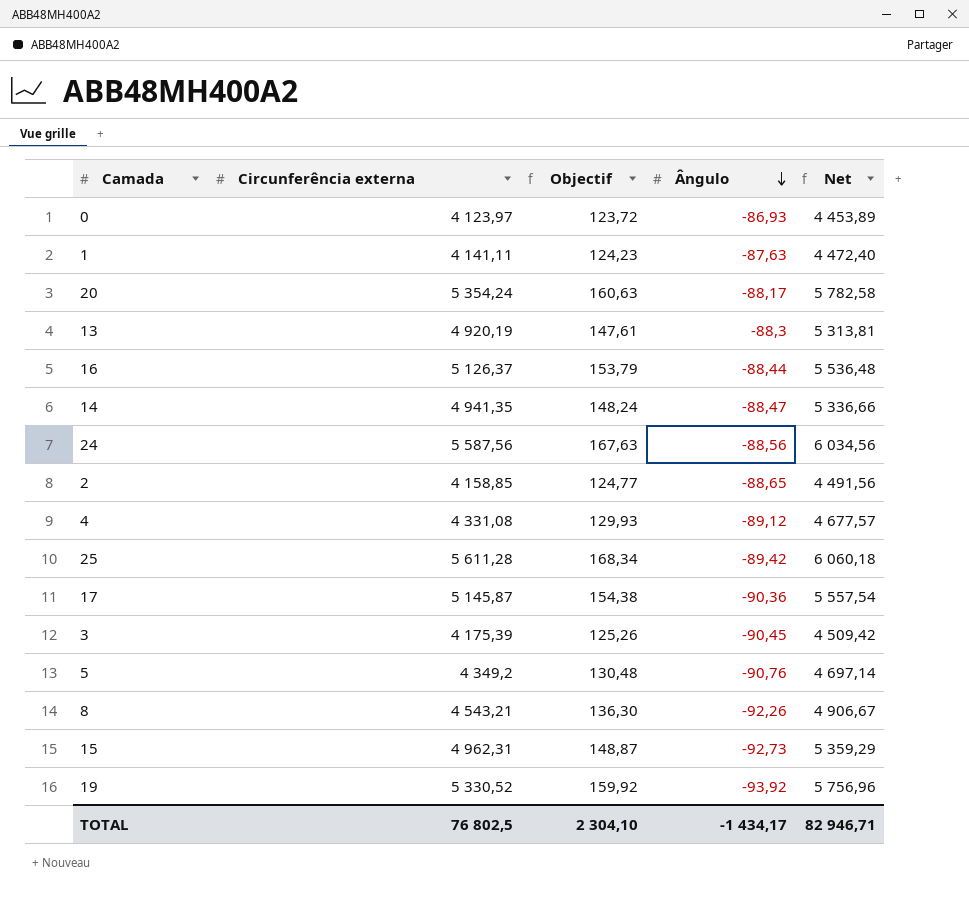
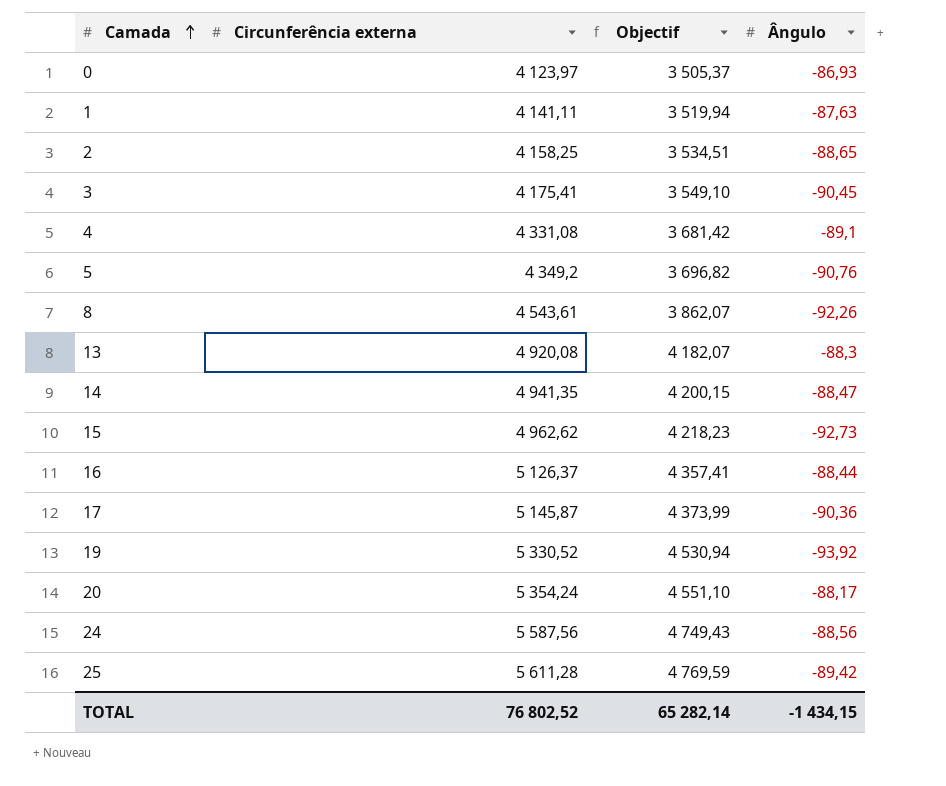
row order: Ângulo descending -> Camada ascending
column Net | formula: [Circunferência externa] * 1,08 -> none
column Objectif | formula: [Circunferência externa] * 0,03 -> [Circunferência externa] * 0,85
2 | Circunferência externa: 4 158,85 -> 4 158,25
3 | Circunferência externa: 4 175,39 -> 4 175,41
4 | Ângulo: -89,12 -> -89,1
8 | Circunferência externa: 4 543,21 -> 4 543,61
13 | Circunferência externa: 4 920,19 -> 4 920,08
15 | Circunferência externa: 4 962,31 -> 4 962,62
TOTAL | Circunferência externa: 76 802,5 -> 76 802,52
TOTAL | Objectif: 2 304,10 -> 65 282,14
TOTAL | Ângulo: -1 434,17 -> -1 434,15

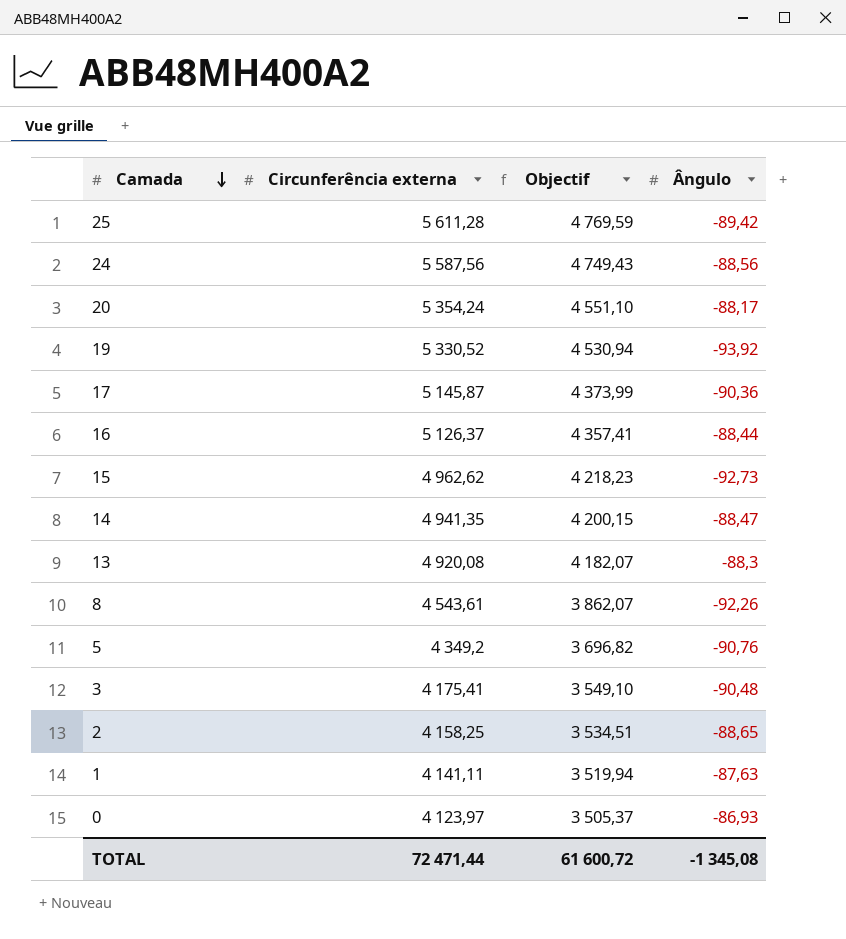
row order: Camada ascending -> Camada descending
row 4: 4 331,08 | 3 681,42 | -89,1 -> none
3 | Ângulo: -90,45 -> -90,48
TOTAL | Circunferência externa: 76 802,52 -> 72 471,44
TOTAL | Objectif: 65 282,14 -> 61 600,72
TOTAL | Ângulo: -1 434,15 -> -1 345,08

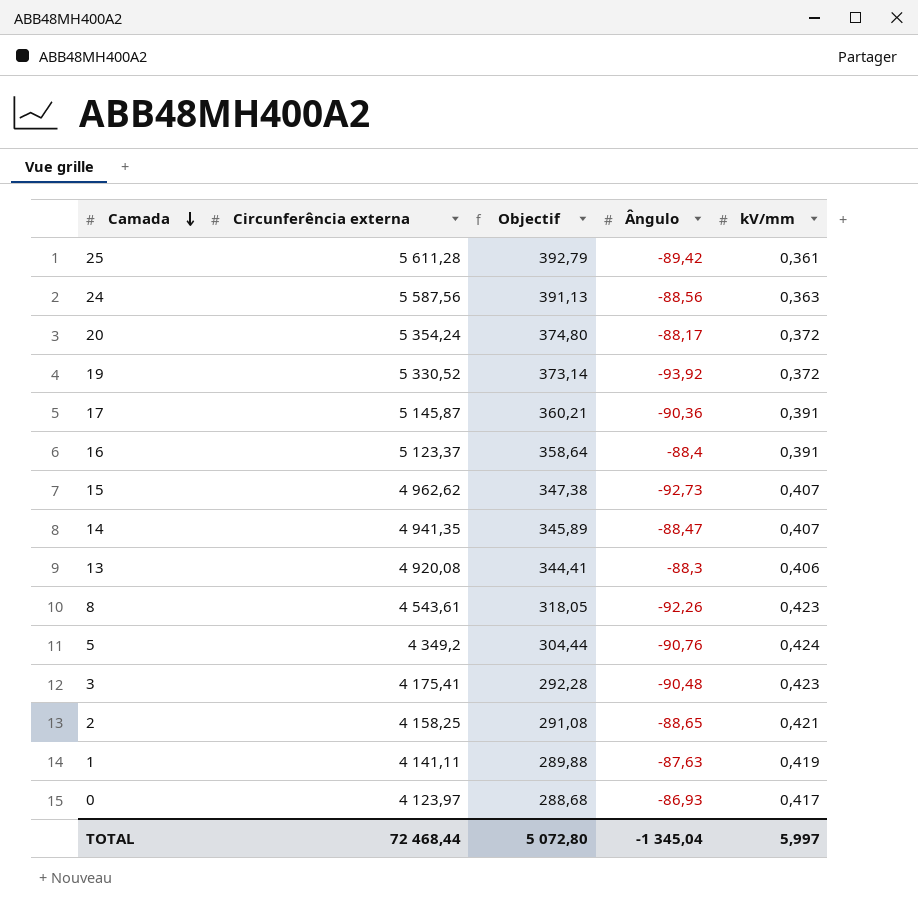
column Objectif | formula: [Circunferência externa] * 0,85 -> [Circunferência externa] * 0,07
column kV/mm | position: none -> 5
16 | Circunferência externa: 5 126,37 -> 5 123,37
16 | Ângulo: -88,44 -> -88,4
TOTAL | Circunferência externa: 72 471,44 -> 72 468,44
TOTAL | Objectif: 61 600,72 -> 5 072,80
TOTAL | Ângulo: -1 345,08 -> -1 345,04

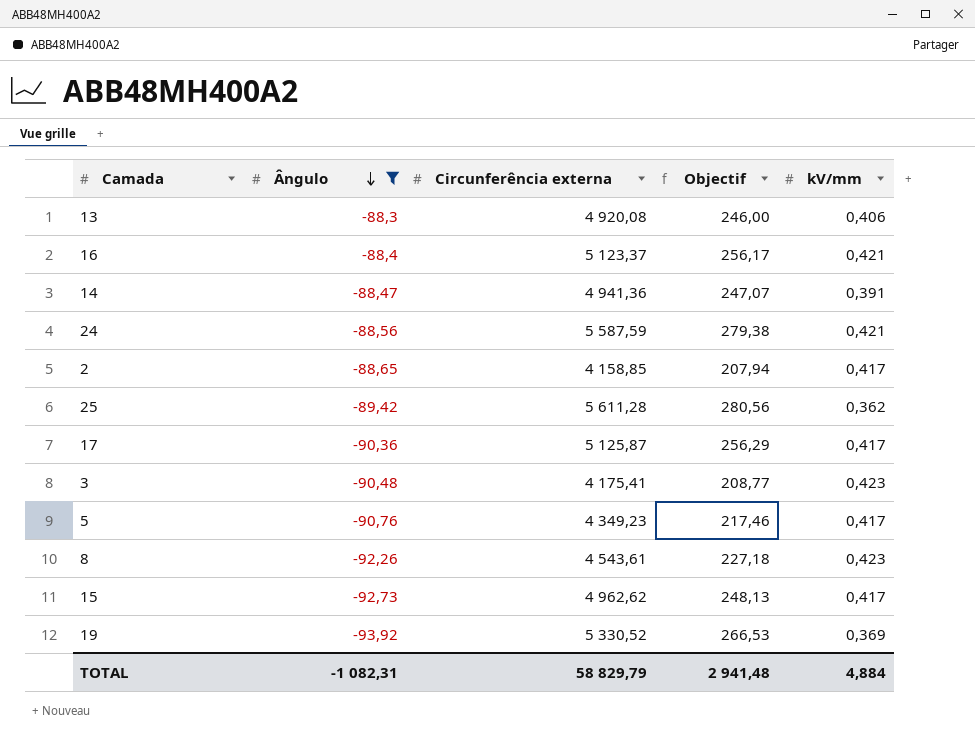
filter: none -> Ângulo <= -88,3
row order: Camada descending -> Ângulo descending
column Ângulo | position: 4 -> 2
column Objectif | formula: [Circunferência externa] * 0,07 -> [Circunferência externa] * 0,05
16 | kV/mm: 0,391 -> 0,421
14 | Circunferência externa: 4 941,35 -> 4 941,36
14 | kV/mm: 0,407 -> 0,391
24 | Circunferência externa: 5 587,56 -> 5 587,59
24 | kV/mm: 0,363 -> 0,421
2 | Circunferência externa: 4 158,25 -> 4 158,85
2 | kV/mm: 0,421 -> 0,417
25 | kV/mm: 0,361 -> 0,362
17 | Circunferência externa: 5 145,87 -> 5 125,87
17 | kV/mm: 0,391 -> 0,417
5 | Circunferência externa: 4 349,2 -> 4 349,23
5 | kV/mm: 0,424 -> 0,417
15 | kV/mm: 0,407 -> 0,417
19 | kV/mm: 0,372 -> 0,369
TOTAL | Ângulo: -1 345,04 -> -1 082,31
TOTAL | Circunferência externa: 72 468,44 -> 58 829,79
TOTAL | Objectif: 5 072,80 -> 2 941,48
TOTAL | kV/mm: 5,997 -> 4,884

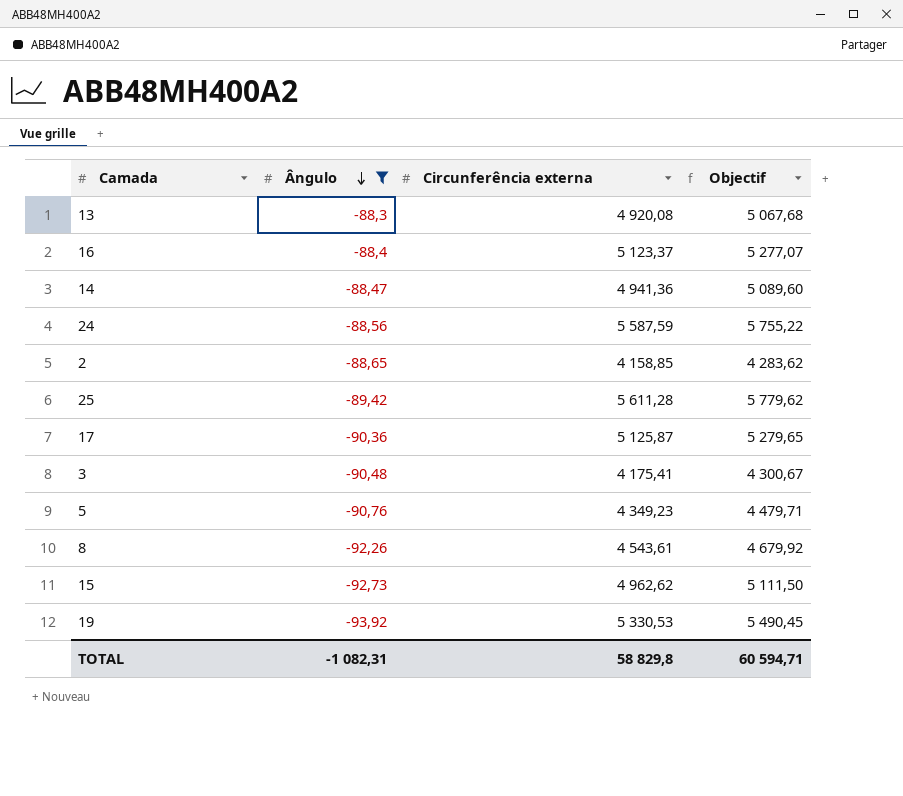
column kV/mm | position: 5 -> none
column Objectif | formula: [Circunferência externa] * 0,05 -> [Circunferência externa] * 1,03
19 | Circunferência externa: 5 330,52 -> 5 330,53
TOTAL | Circunferência externa: 58 829,79 -> 58 829,8
TOTAL | Objectif: 2 941,48 -> 60 594,71

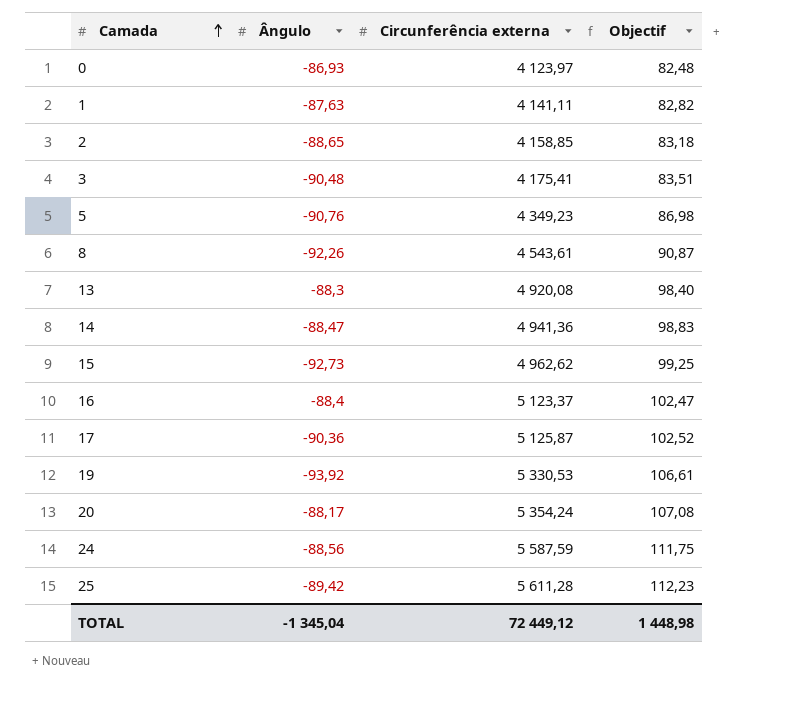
filter: Ângulo <= -88,3 -> none
row order: Ângulo descending -> Camada ascending
column Objectif | formula: [Circunferência externa] * 1,03 -> [Circunferência externa] * 0,02
TOTAL | Ângulo: -1 082,31 -> -1 345,04
TOTAL | Circunferência externa: 58 829,8 -> 72 449,12
TOTAL | Objectif: 60 594,71 -> 1 448,98

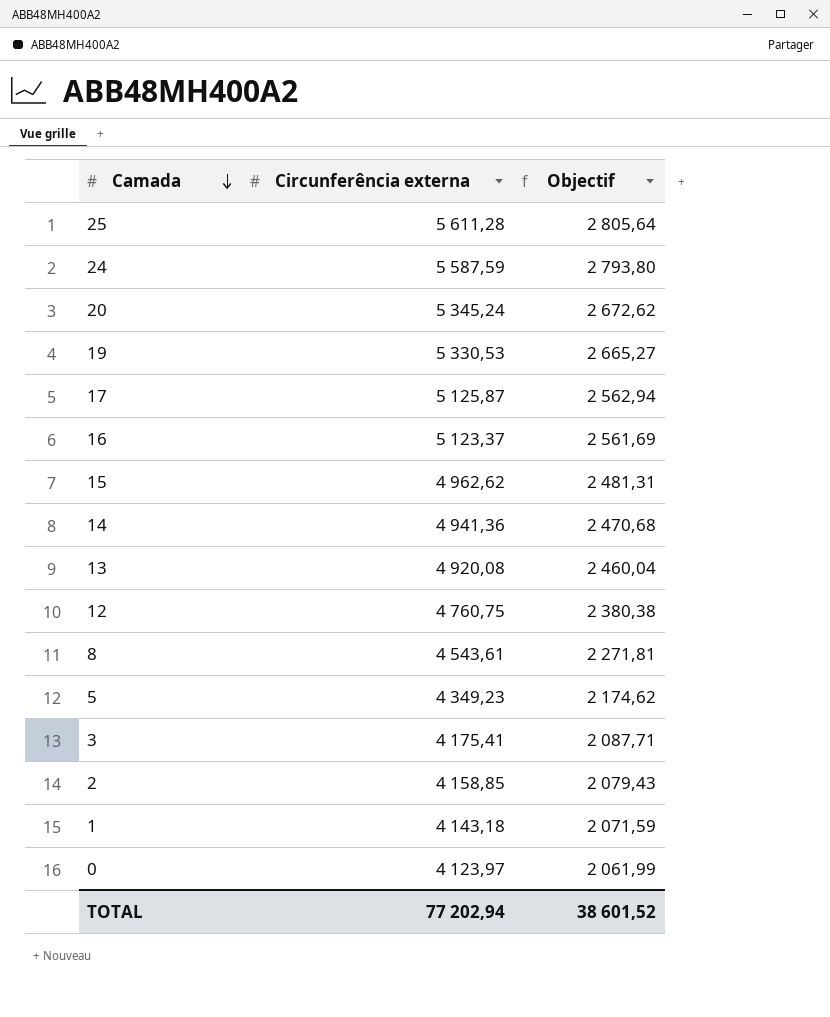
row order: Camada ascending -> Camada descending
column Ângulo | position: 2 -> none
column Objectif | formula: [Circunferência externa] * 0,02 -> [Circunferência externa] * 0,5
20 | Circunferência externa: 5 354,24 -> 5 345,24
row 12: none -> 4 760,75 | 2 380,38
1 | Circunferência externa: 4 141,11 -> 4 143,18
TOTAL | Circunferência externa: 72 449,12 -> 77 202,94
TOTAL | Objectif: 1 448,98 -> 38 601,52

